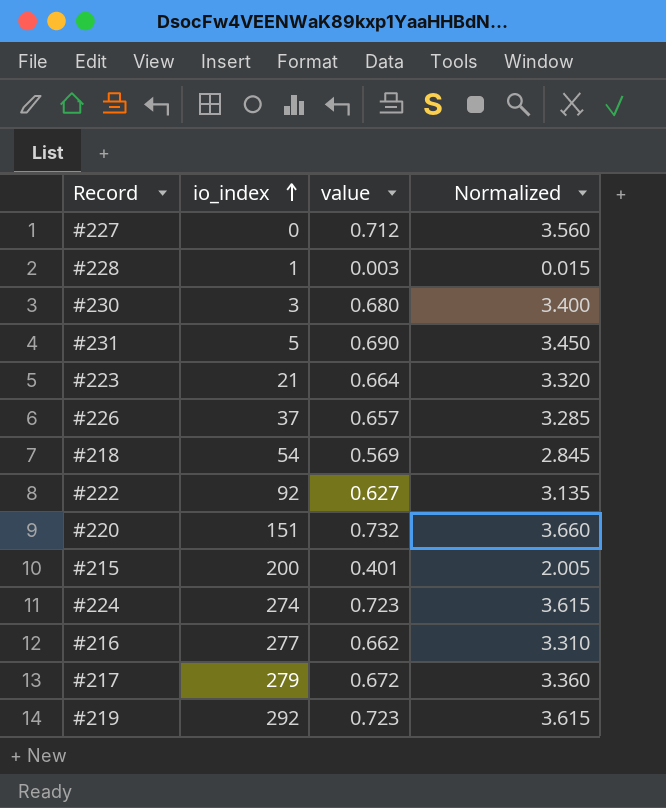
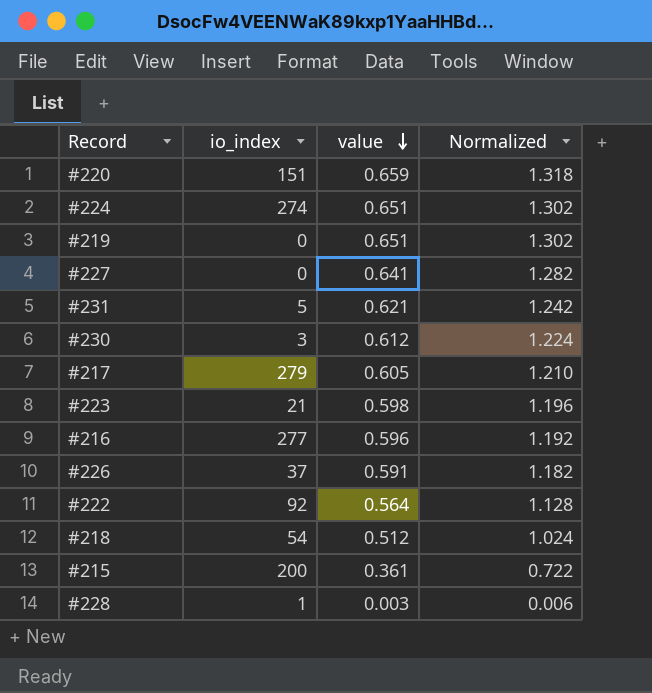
row order: io_index ascending -> value descending
column Normalized | formula: [value] * 5 -> [value] * 2
#220 | value: 0.732 -> 0.659
#224 | value: 0.723 -> 0.651
#219 | io_index: 292 -> 0
#219 | value: 0.723 -> 0.651
#227 | value: 0.712 -> 0.641
#231 | value: 0.690 -> 0.621
#230 | value: 0.680 -> 0.612
#217 | value: 0.672 -> 0.605
#223 | value: 0.664 -> 0.598
#216 | value: 0.662 -> 0.596
#226 | value: 0.657 -> 0.591
#222 | value: 0.627 -> 0.564
#218 | value: 0.569 -> 0.512
#215 | value: 0.401 -> 0.361

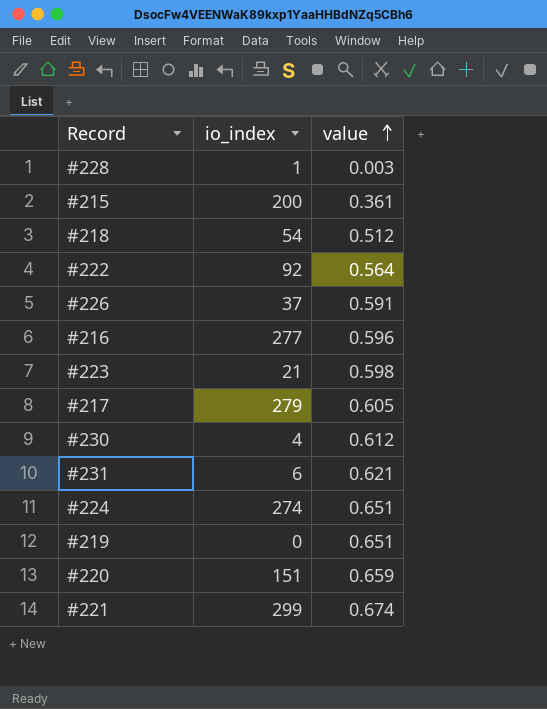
row order: value descending -> value ascending
column Normalized | formula: [value] * 2 -> none
row #227: 0 | 0.641 | 1.282 -> none
#230 | io_index: 3 -> 4
#231 | io_index: 5 -> 6
row #221: none -> 299 | 0.674

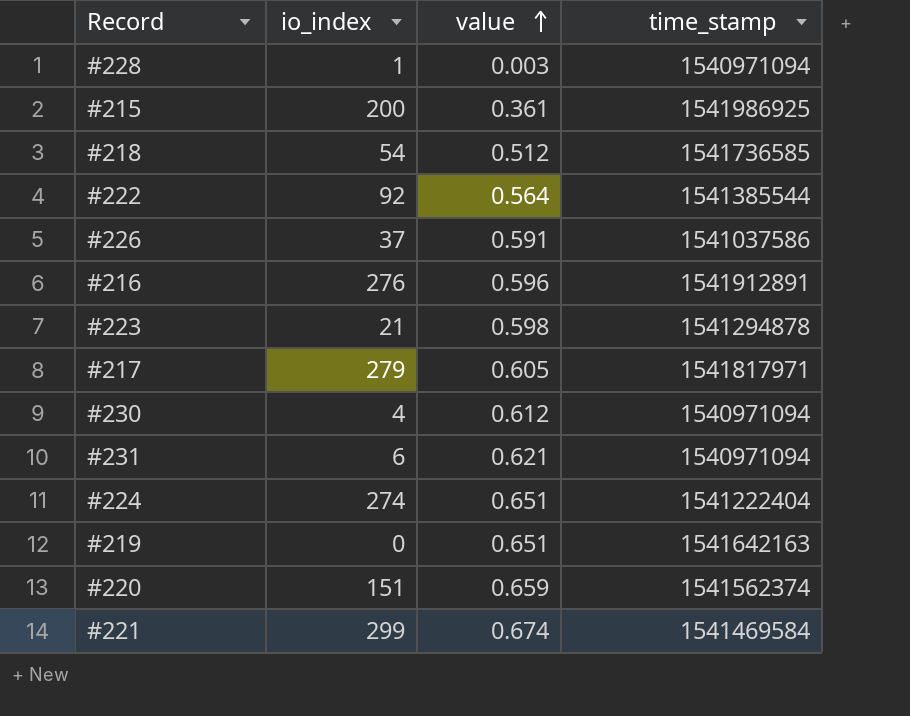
column time_stamp | position: none -> 4
#216 | io_index: 277 -> 276

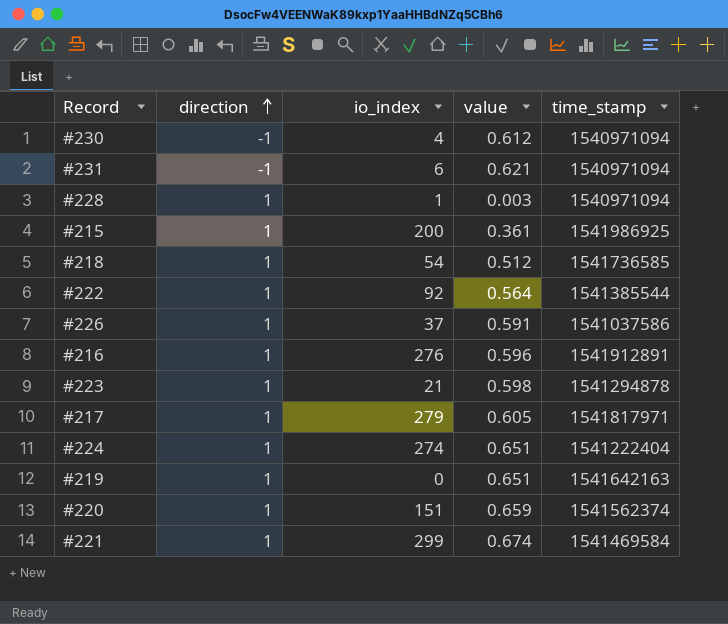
row order: value ascending -> direction ascending
column direction | position: none -> 2

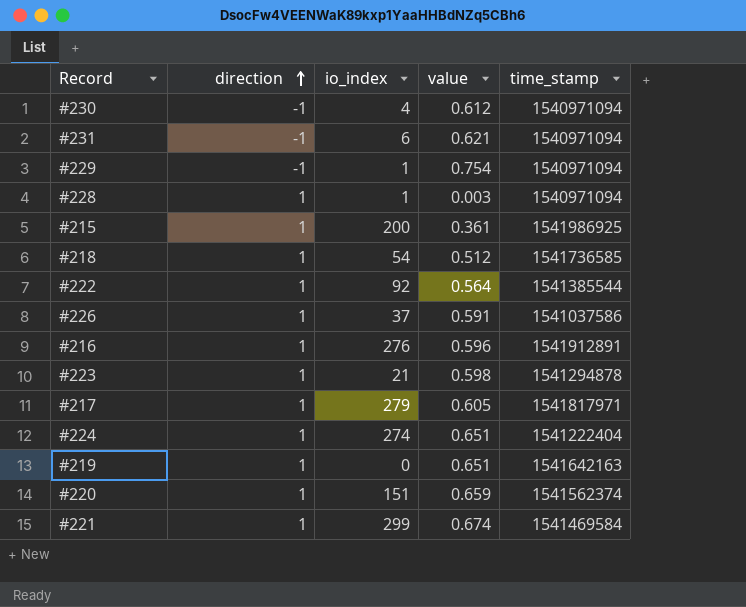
row #229: none -> -1 | 1 | 0.754 | 1540971094

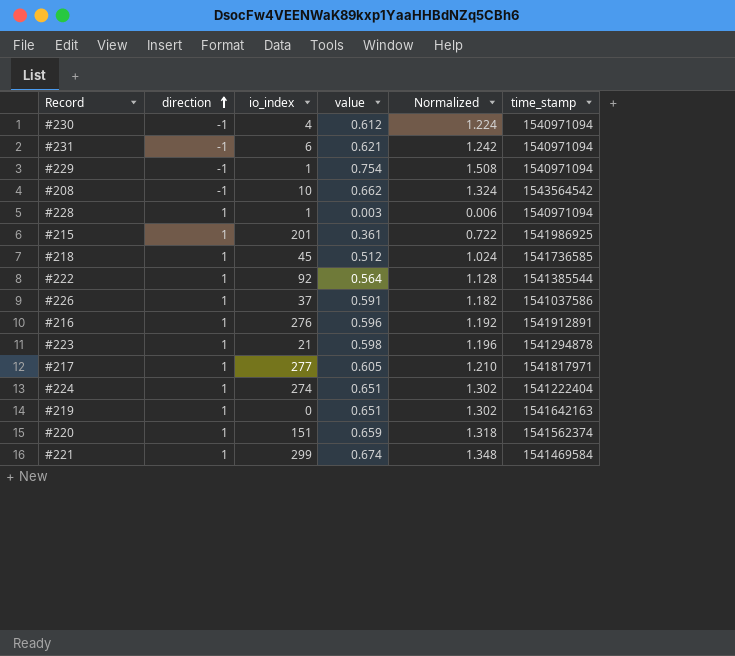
column Normalized | formula: none -> [value] * 2
row #208: none -> -1 | 10 | 0.662 | 1.324 | 1543564542
#215 | io_index: 200 -> 201
#218 | io_index: 54 -> 45
#217 | io_index: 279 -> 277

